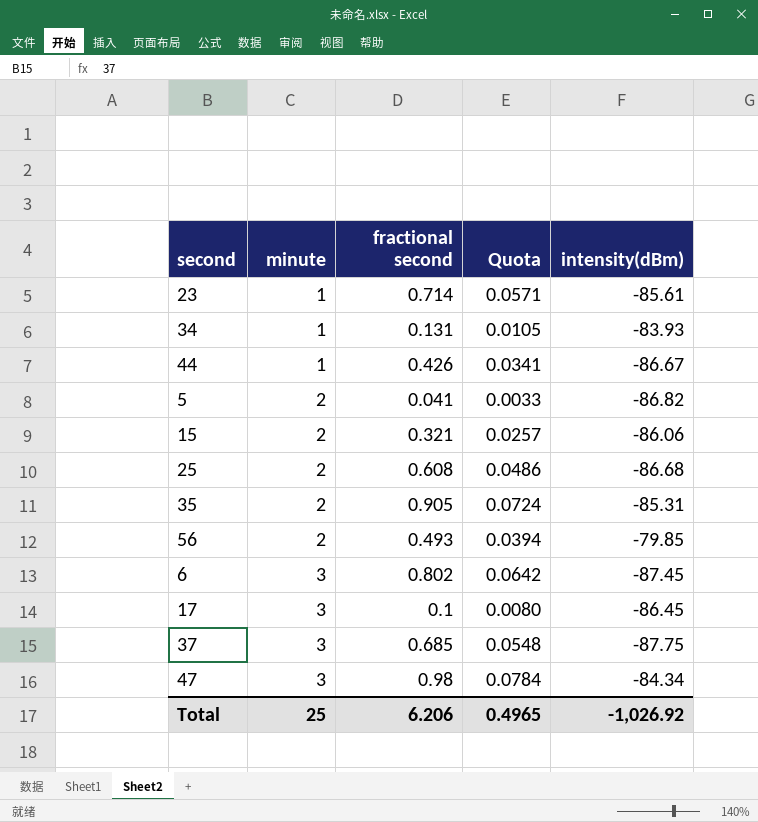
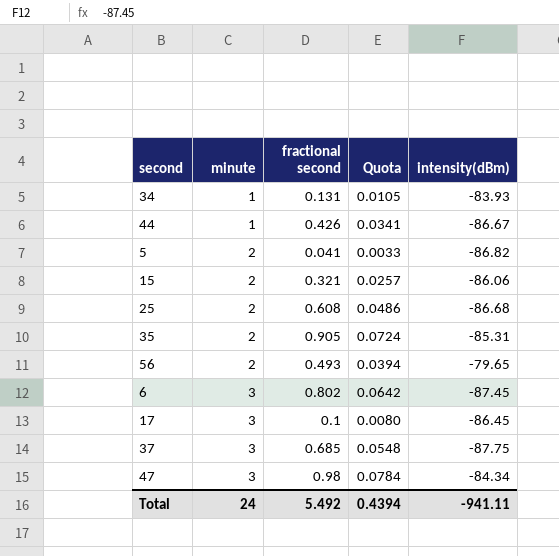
row 23: 1 | 0.714 | 0.0571 | -85.61 -> none
56 | intensity(dBm): -79.85 -> -79.65
Total | minute: 25 -> 24
Total | fractional second: 6.206 -> 5.492
Total | Quota: 0.4965 -> 0.4394
Total | intensity(dBm): -1,026.92 -> -941.11

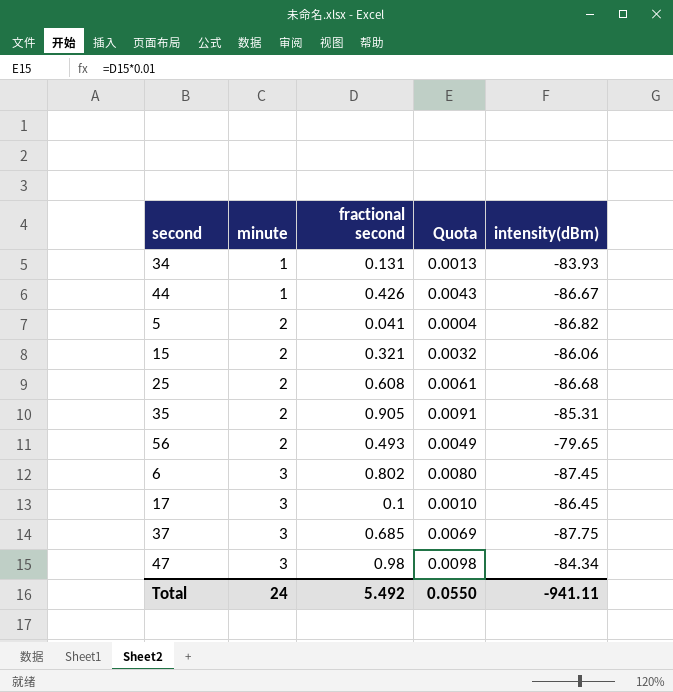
column Quota | formula: [fractional second] * 0.08 -> [fractional second] * 0.01
Total | Quota: 0.4394 -> 0.0550

